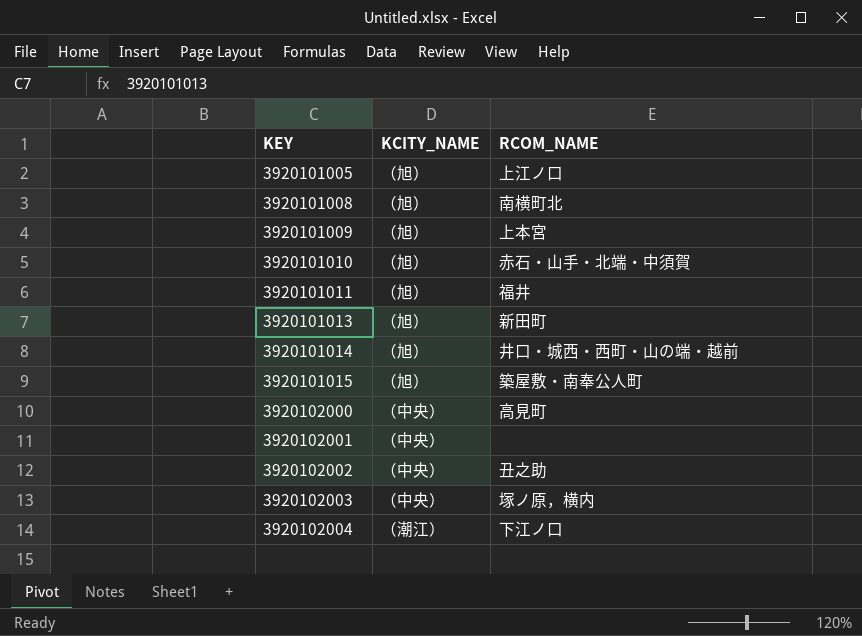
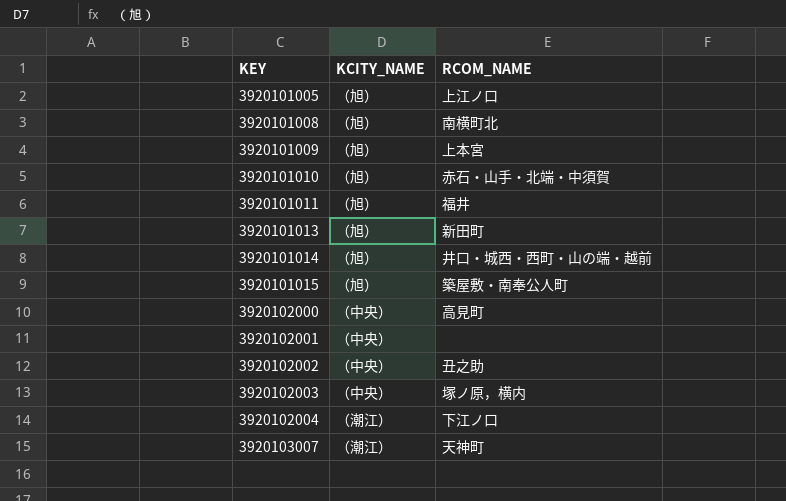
row 3920103007: none -> （潮江） | 天神町

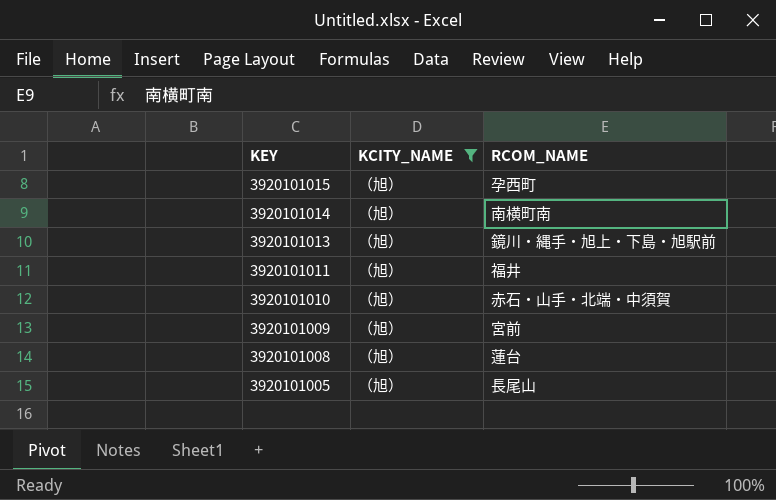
filter: none -> KCITY_NAME = （旭）
row order: KEY ascending -> KEY descending
3920101015 | RCOM_NAME: 築屋敷・南奉公人町 -> 孕西町
3920101014 | RCOM_NAME: 井口・城西・西町・山の端・越前 -> 南横町南
3920101013 | RCOM_NAME: 新田町 -> 鏡川・縄手・旭上・下島・旭駅前
3920101009 | RCOM_NAME: 上本宮 -> 宮前
3920101008 | RCOM_NAME: 南横町北 -> 蓮台
3920101005 | RCOM_NAME: 上江ノ口 -> 長尾山

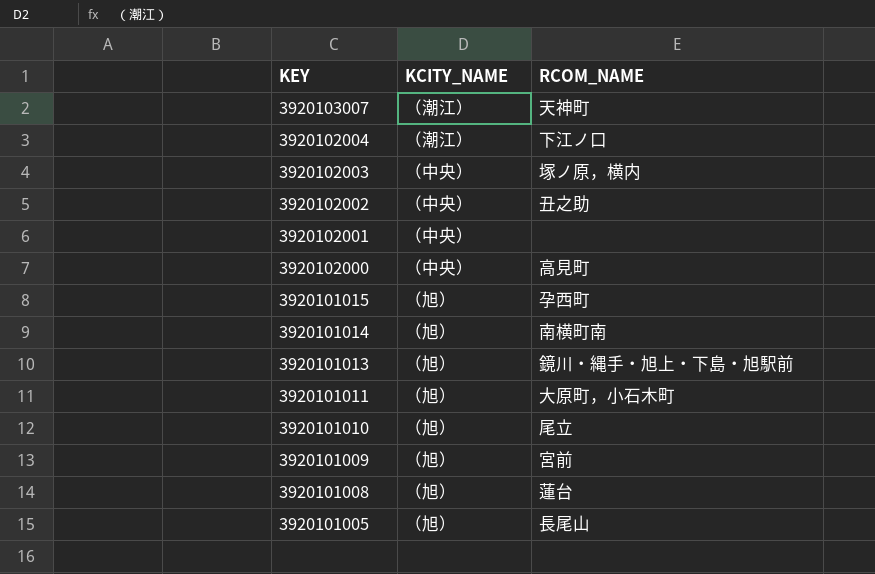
filter: KCITY_NAME = （旭） -> none
3920101011 | RCOM_NAME: 福井 -> 大原町，小石木町
3920101010 | RCOM_NAME: 赤石・山手・北端・中須賀 -> 尾立

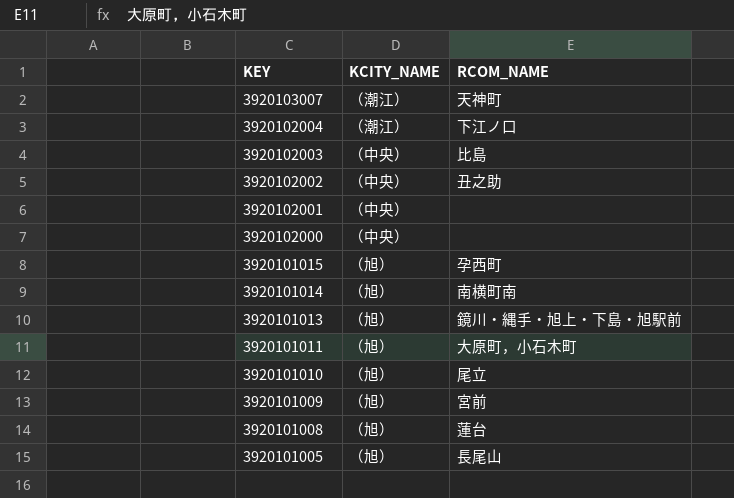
3920102003 | RCOM_NAME: 塚ノ原，横内 -> 比島
3920102000 | RCOM_NAME: 高見町 -> none

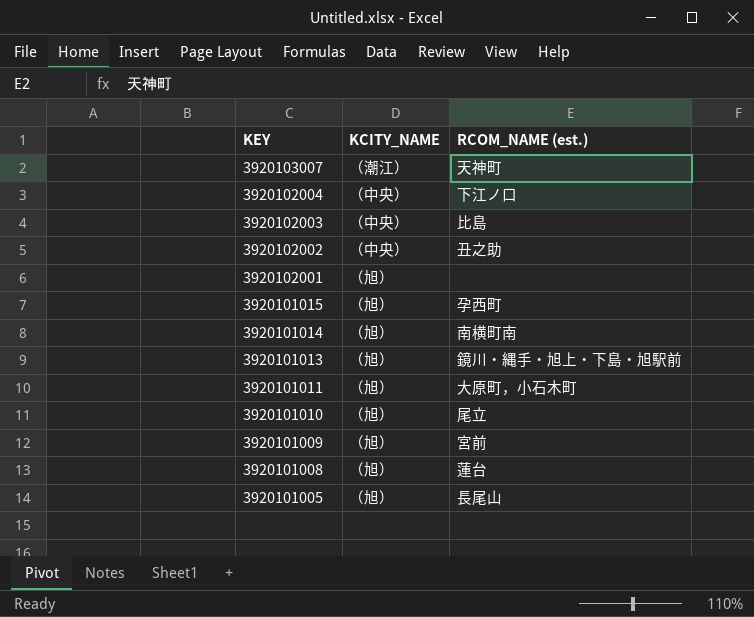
column name: RCOM_NAME -> RCOM_NAME (est.)
row 3920102000: （中央） | none -> none
3920102004 | KCITY_NAME: （潮江） -> （中央）
3920102001 | KCITY_NAME: （中央） -> （旭）

